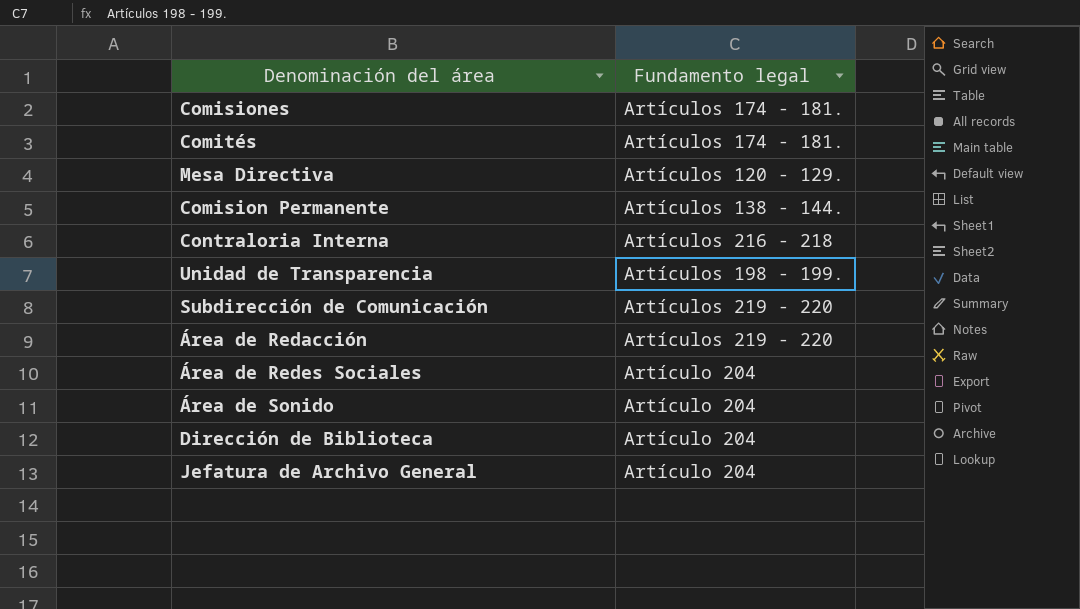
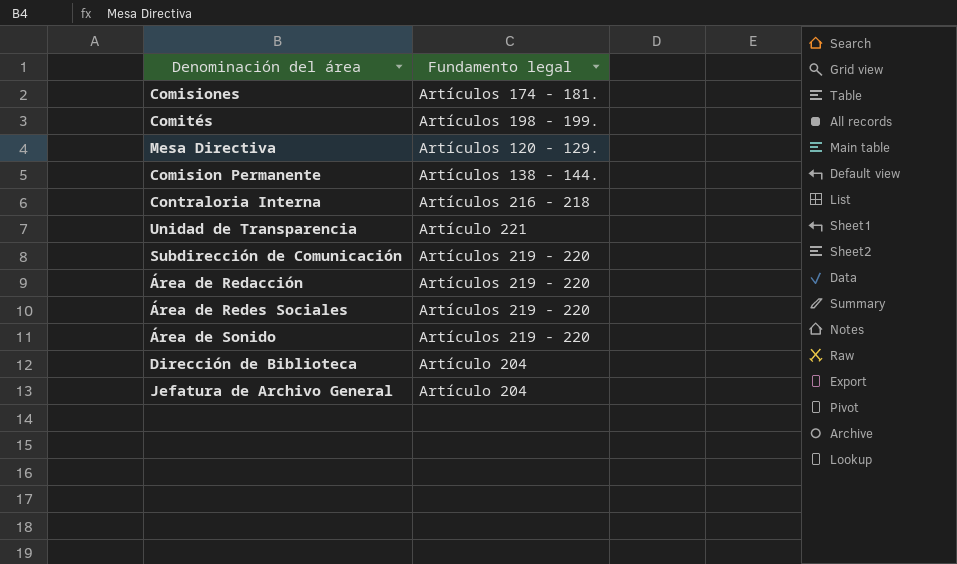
Comités | Fundamento legal: Artículos 174 - 181. -> Artículos 198 - 199.
Unidad de Transparencia | Fundamento legal: Artículos 198 - 199. -> Artículo 221
Área de Redes Sociales | Fundamento legal: Artículo 204 -> Artículos 219 - 220
Área de Sonido | Fundamento legal: Artículo 204 -> Artículos 219 - 220

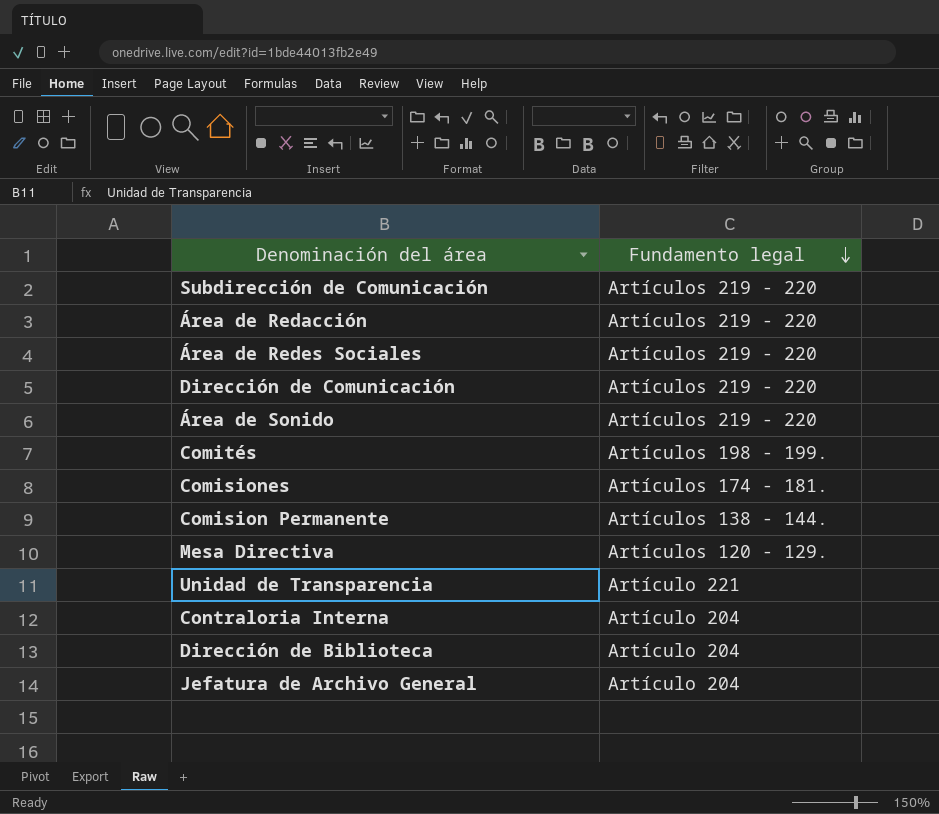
row order: none -> Fundamento legal descending
row Dirección de Comunicación: none -> Artículos 219 - 220
Contraloria Interna | Fundamento legal: Artículos 216 - 218 -> Artículo 204

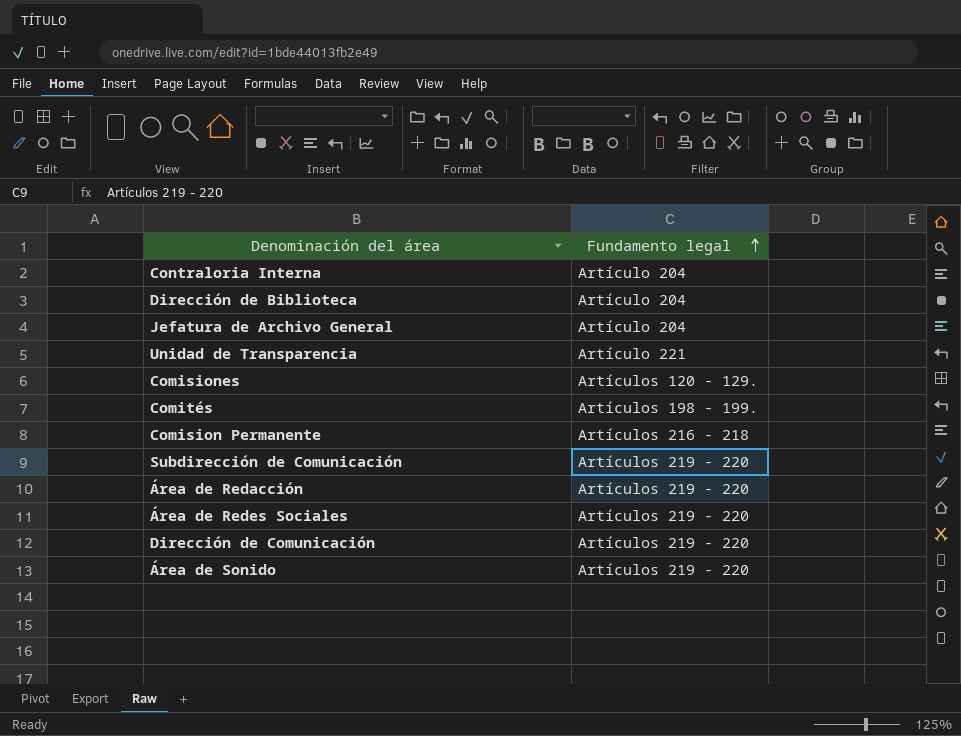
row order: Fundamento legal descending -> Fundamento legal ascending
row Mesa Directiva: Artículos 120 - 129. -> none
Comisiones | Fundamento legal: Artículos 174 - 181. -> Artículos 120 - 129.
Comision Permanente | Fundamento legal: Artículos 138 - 144. -> Artículos 216 - 218

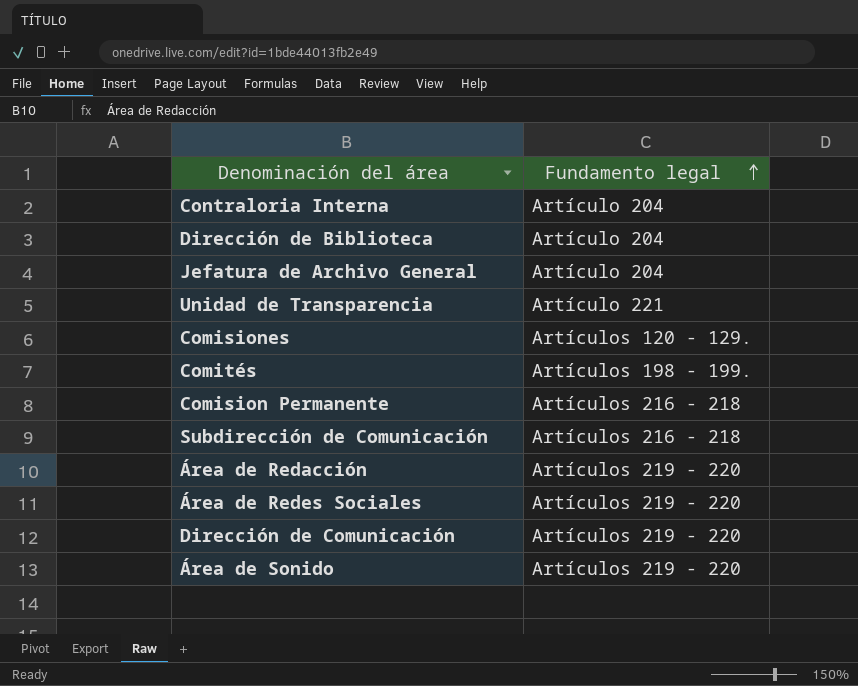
Subdirección de Comunicación | Fundamento legal: Artículos 219 - 220 -> Artículos 216 - 218

